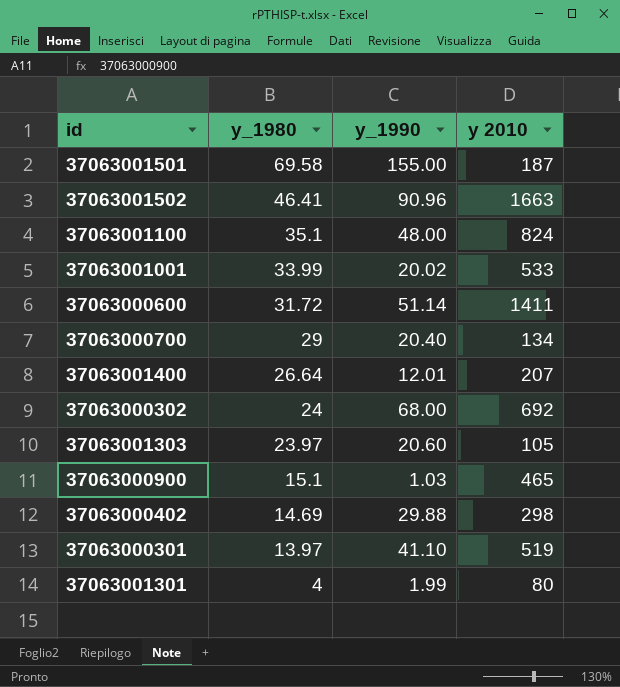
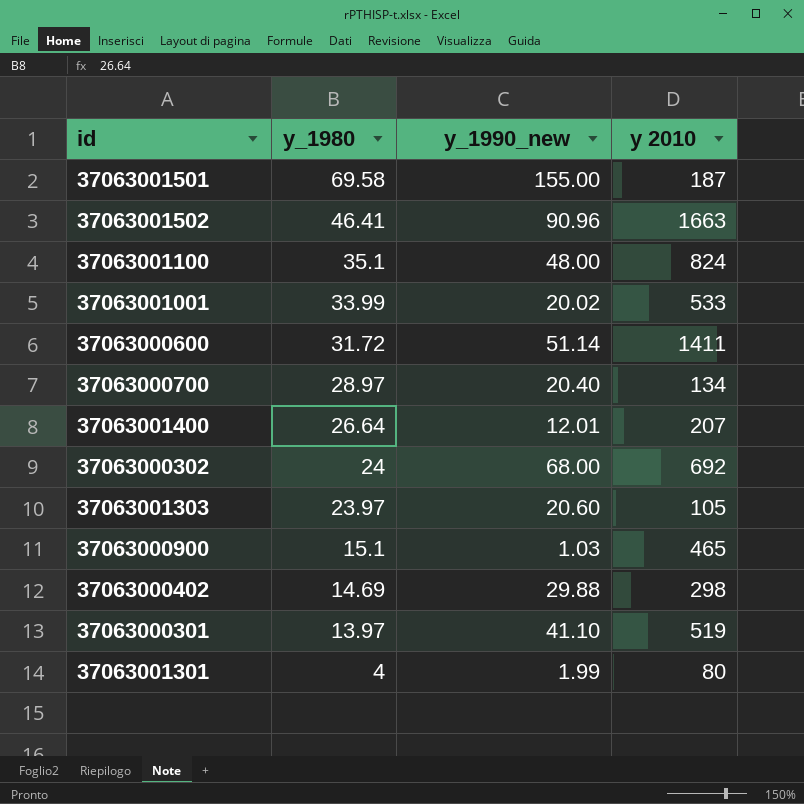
column name: y_1990 -> y_1990_new
37063000700 | y_1980: 29 -> 28.97

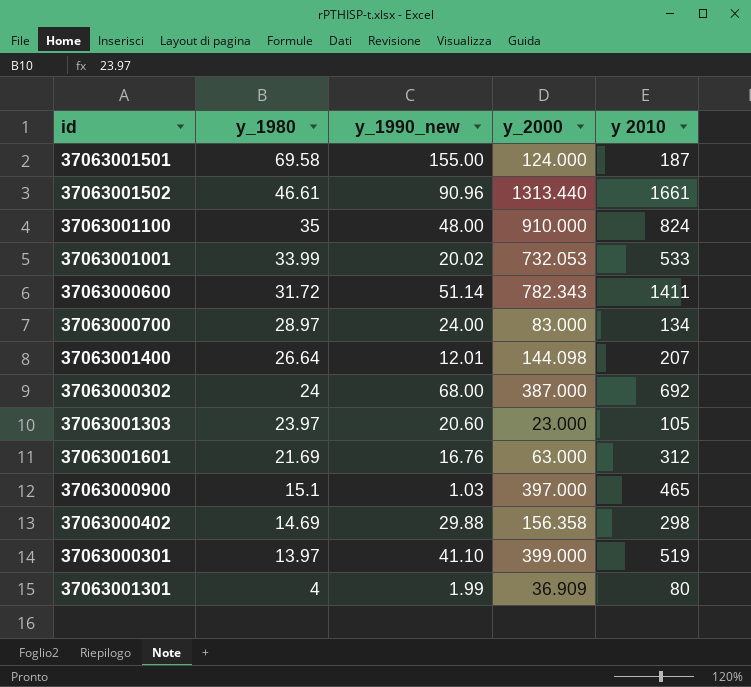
column y_2000 | position: none -> 4
37063001502 | y_1980: 46.41 -> 46.61
37063001502 | y 2010: 1663 -> 1661
37063001100 | y_1980: 35.1 -> 35
37063000700 | y_1990_new: 20.40 -> 24.00
row 37063001601: none -> 21.69 | 16.76 | 63.000 | 312

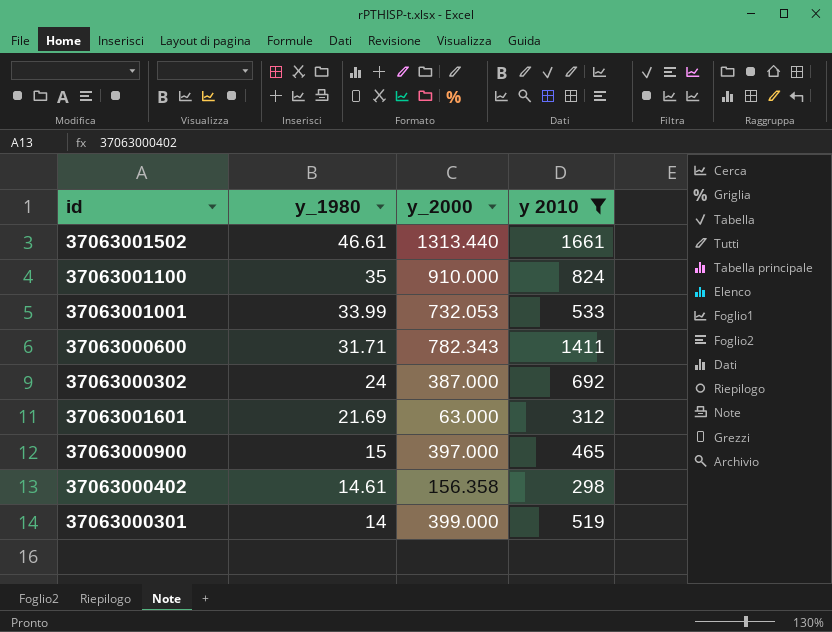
filter: none -> y 2010 >= 298
column y_1990_new | position: 3 -> none
37063000600 | y_1980: 31.72 -> 31.71
37063000900 | y_1980: 15.1 -> 15
37063000402 | y_1980: 14.69 -> 14.61
37063000301 | y_1980: 13.97 -> 14

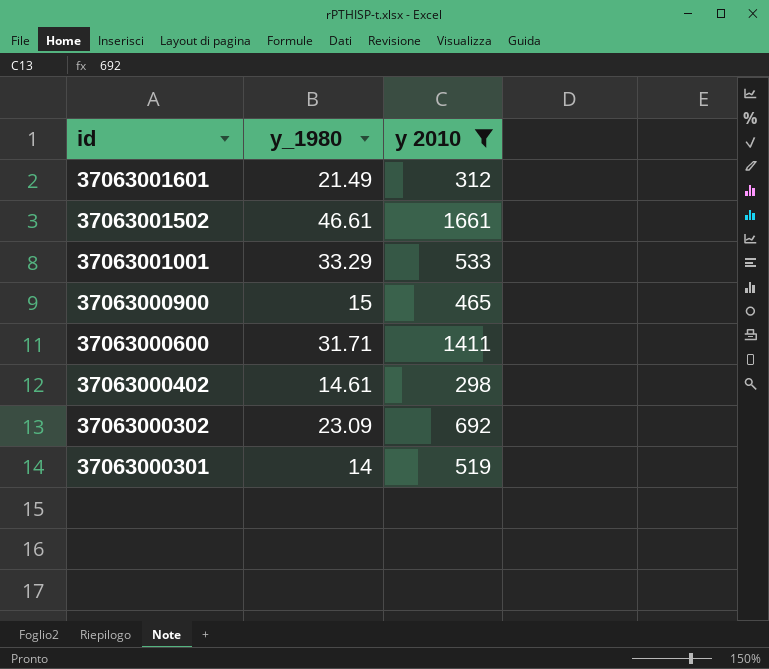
row order: y_1980 descending -> id descending
column y_2000 | position: 3 -> none
row 37063001100: 35 | 910.000 | 824 -> none
37063001601 | y_1980: 21.69 -> 21.49
37063001001 | y_1980: 33.99 -> 33.29
37063000302 | y_1980: 24 -> 23.09

